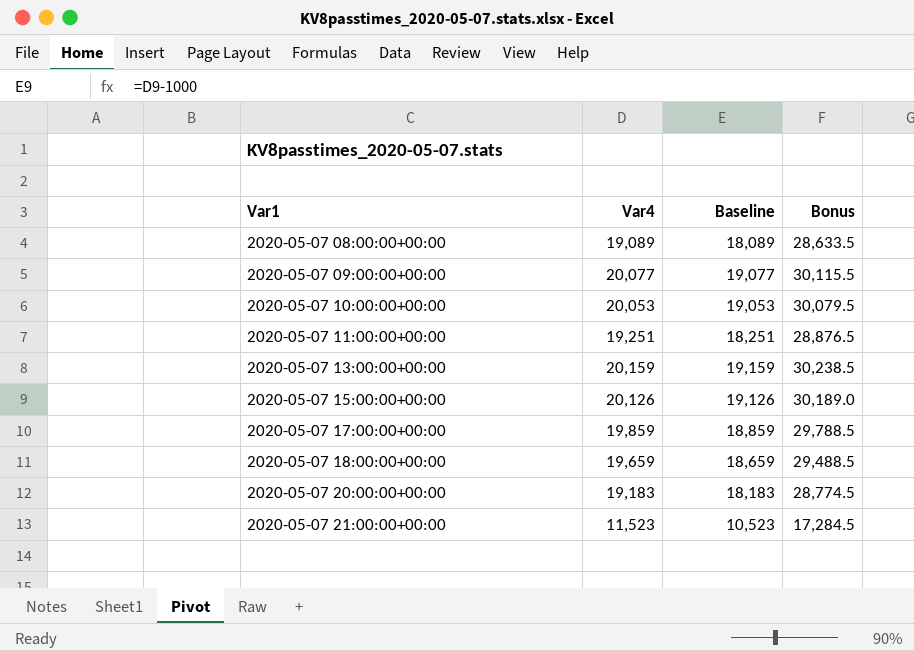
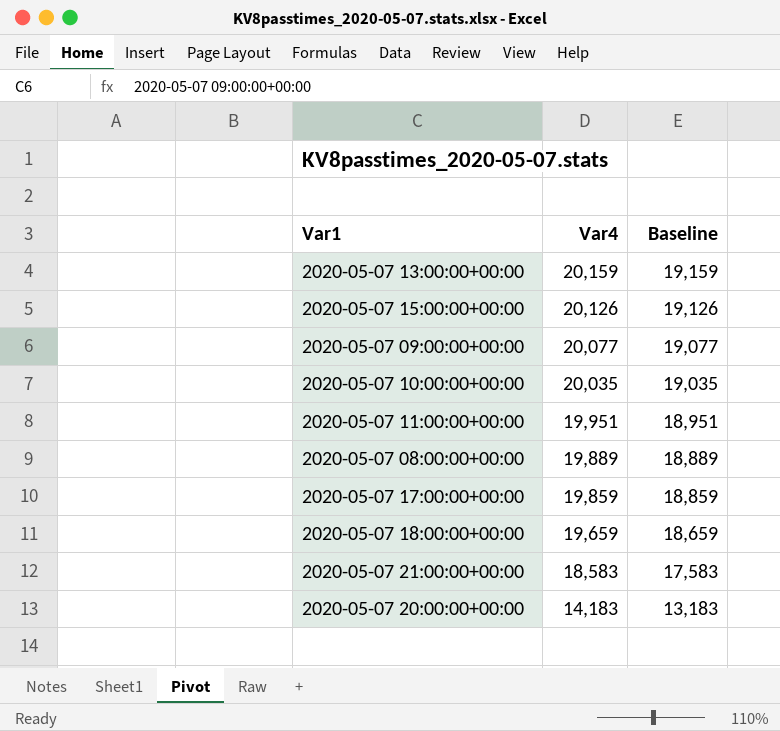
row order: Var1 ascending -> Var4 descending
column Bonus | formula: [Var4] * 1.5 -> none
2020-05-07 10:00:00+00:00 | Var4: 20,053 -> 20,035
2020-05-07 10:00:00+00:00 | Baseline: 19,053 -> 19,035
2020-05-07 11:00:00+00:00 | Var4: 19,251 -> 19,951
2020-05-07 11:00:00+00:00 | Baseline: 18,251 -> 18,951
2020-05-07 08:00:00+00:00 | Var4: 19,089 -> 19,889
2020-05-07 08:00:00+00:00 | Baseline: 18,089 -> 18,889
2020-05-07 21:00:00+00:00 | Var4: 11,523 -> 18,583
2020-05-07 21:00:00+00:00 | Baseline: 10,523 -> 17,583
2020-05-07 20:00:00+00:00 | Var4: 19,183 -> 14,183
2020-05-07 20:00:00+00:00 | Baseline: 18,183 -> 13,183

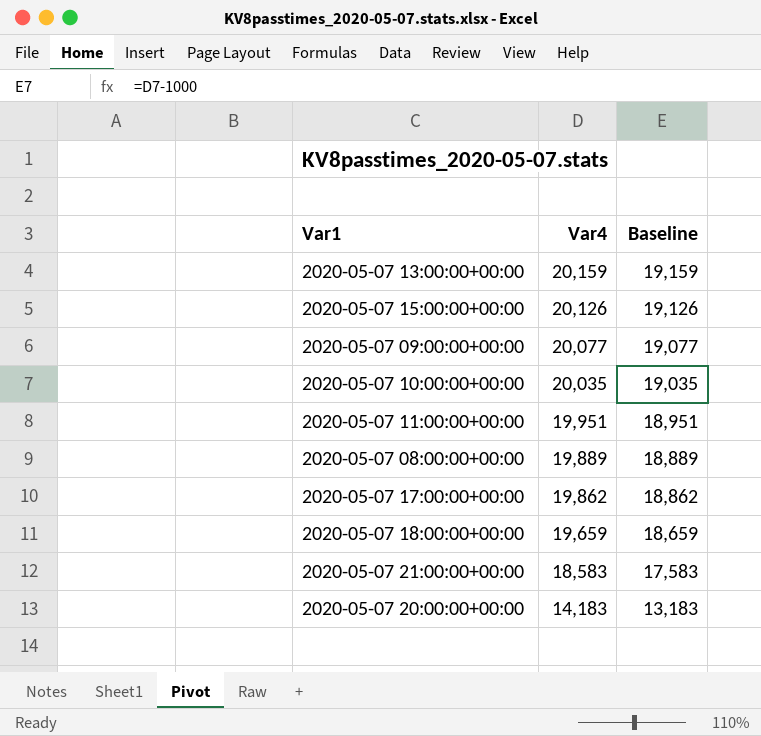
2020-05-07 17:00:00+00:00 | Var4: 19,859 -> 19,862
2020-05-07 17:00:00+00:00 | Baseline: 18,859 -> 18,862

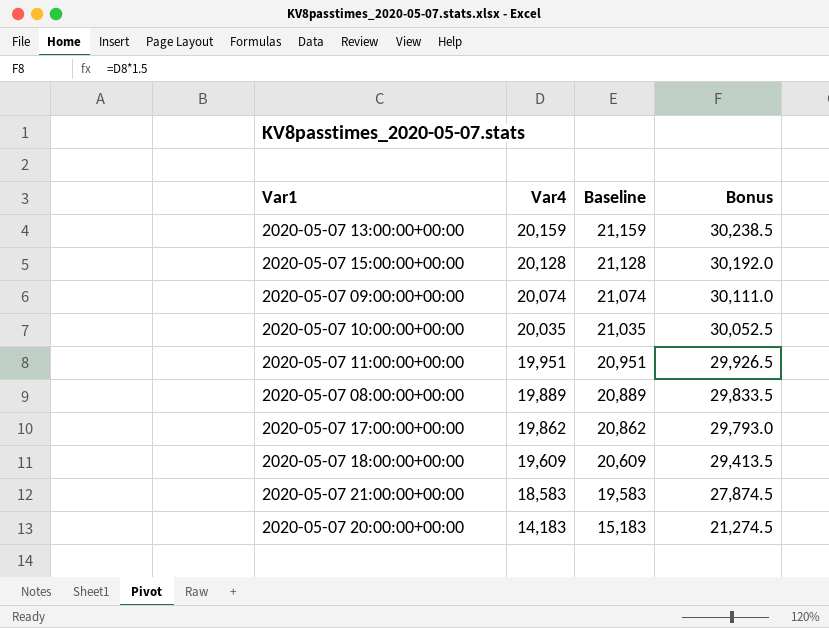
column Baseline | formula: [Var4] - 1000 -> [Var4] + 1000
column Bonus | formula: none -> [Var4] * 1.5
2020-05-07 15:00:00+00:00 | Var4: 20,126 -> 20,128
2020-05-07 09:00:00+00:00 | Var4: 20,077 -> 20,074
2020-05-07 18:00:00+00:00 | Var4: 19,659 -> 19,609

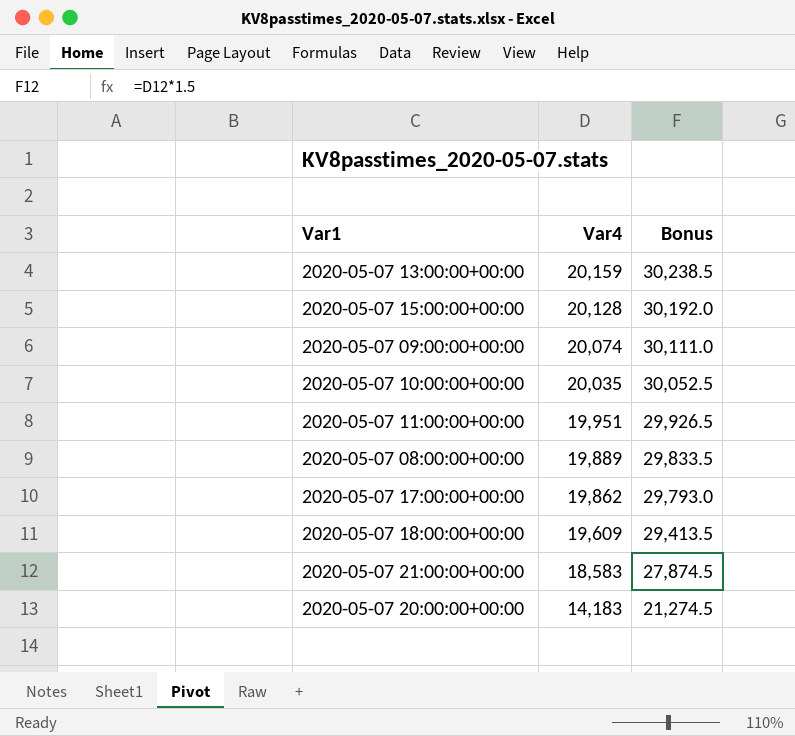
column Baseline | formula: [Var4] + 1000 -> none

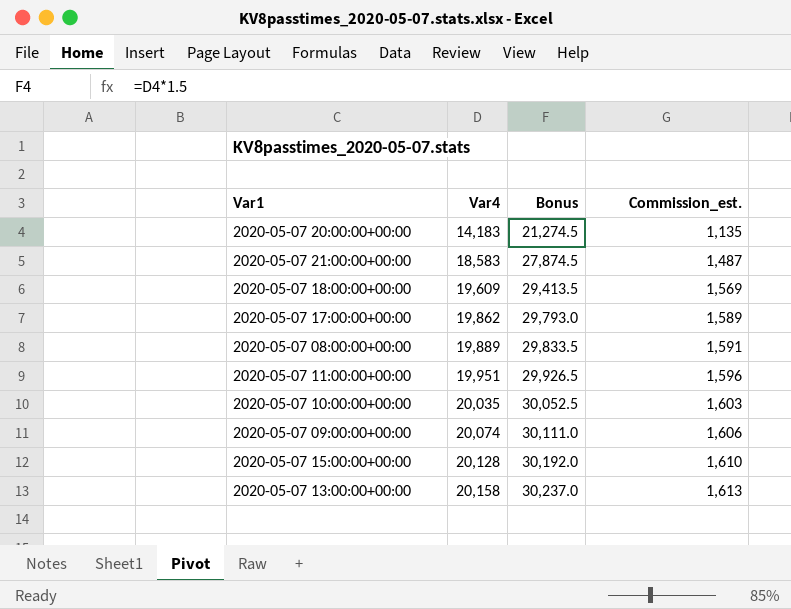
row order: Var4 descending -> Var4 ascending
column Commission_est. | formula: none -> [Var4] * 0.08
2020-05-07 13:00:00+00:00 | Var4: 20,159 -> 20,158
2020-05-07 13:00:00+00:00 | Bonus: 30,238.5 -> 30,237.0

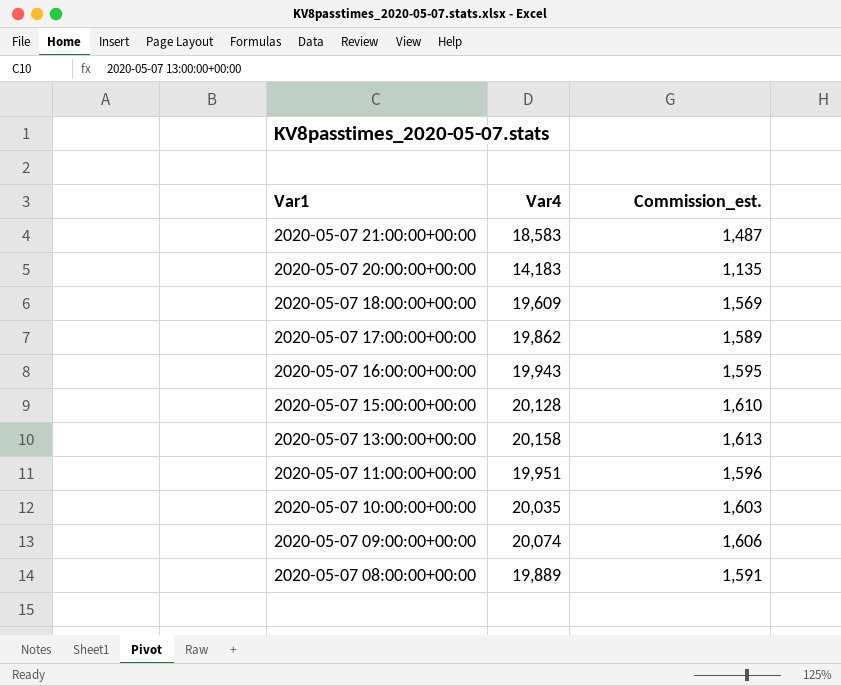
row order: Var4 ascending -> Var1 descending
column Bonus | formula: [Var4] * 1.5 -> none
row 2020-05-07 16:00:00+00:00: none -> 19,943 | 1,595

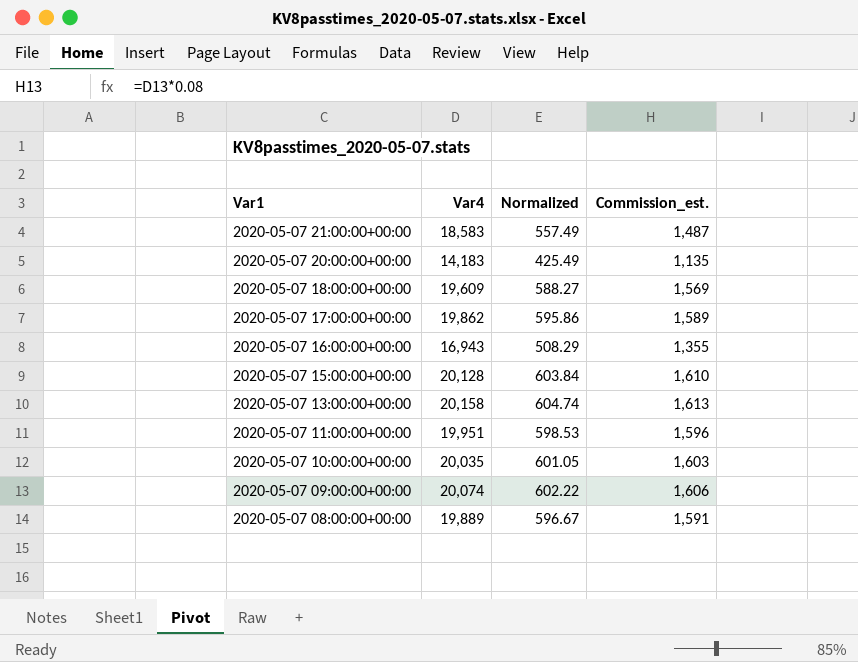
column Normalized | formula: none -> [Var4] * 0.03
2020-05-07 16:00:00+00:00 | Var4: 19,943 -> 16,943
2020-05-07 16:00:00+00:00 | Commission_est.: 1,595 -> 1,355

